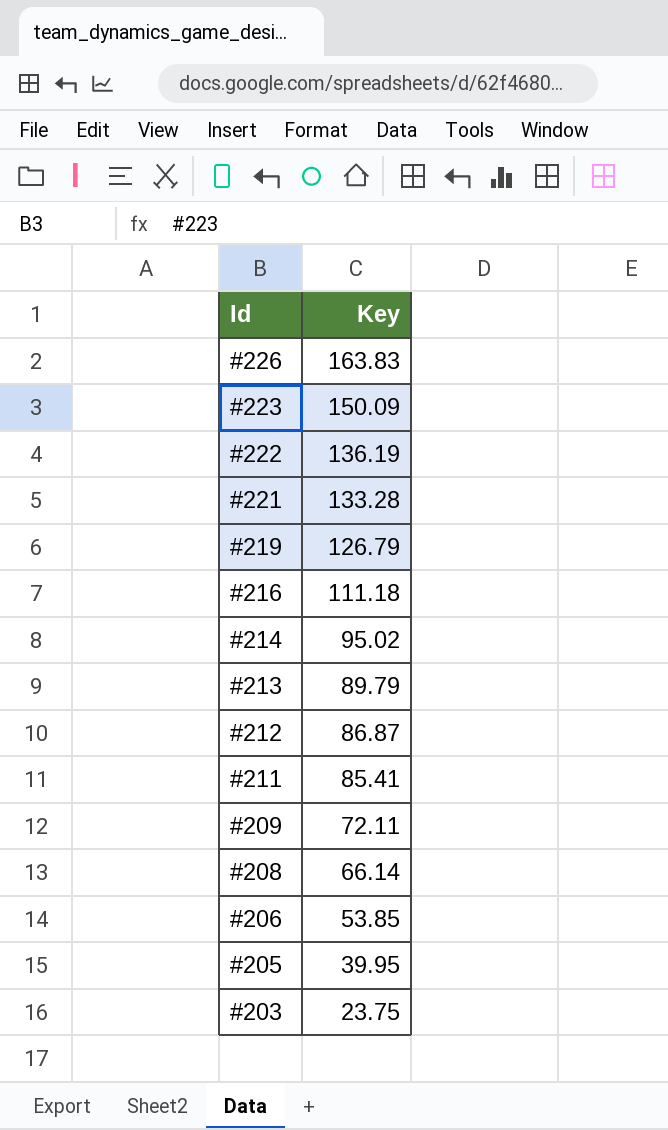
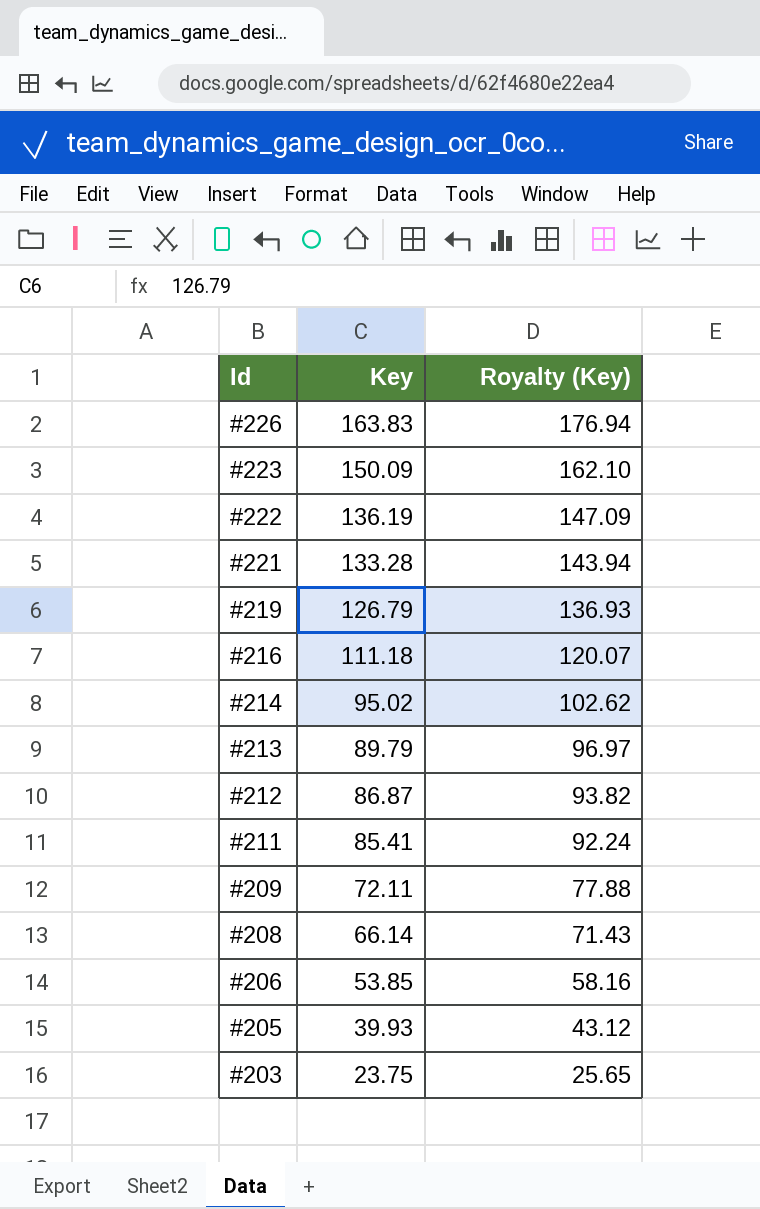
column Royalty (Key) | formula: none -> [Key] * 1.08
#205 | Key: 39.95 -> 39.93

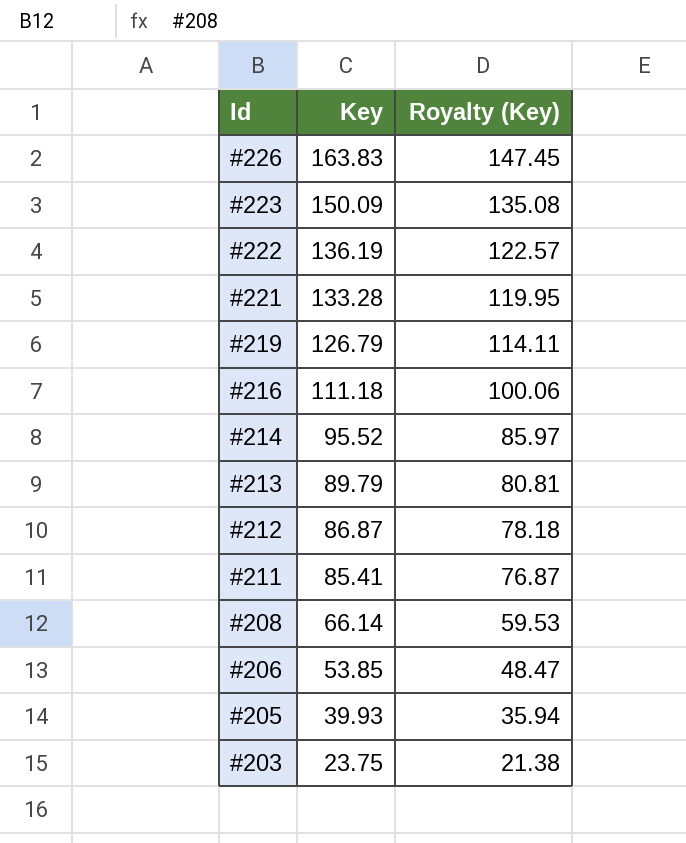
column Royalty (Key) | formula: [Key] * 1.08 -> [Key] * 0.9
row #209: 72.11 | 77.88 -> none
#214 | Key: 95.02 -> 95.52

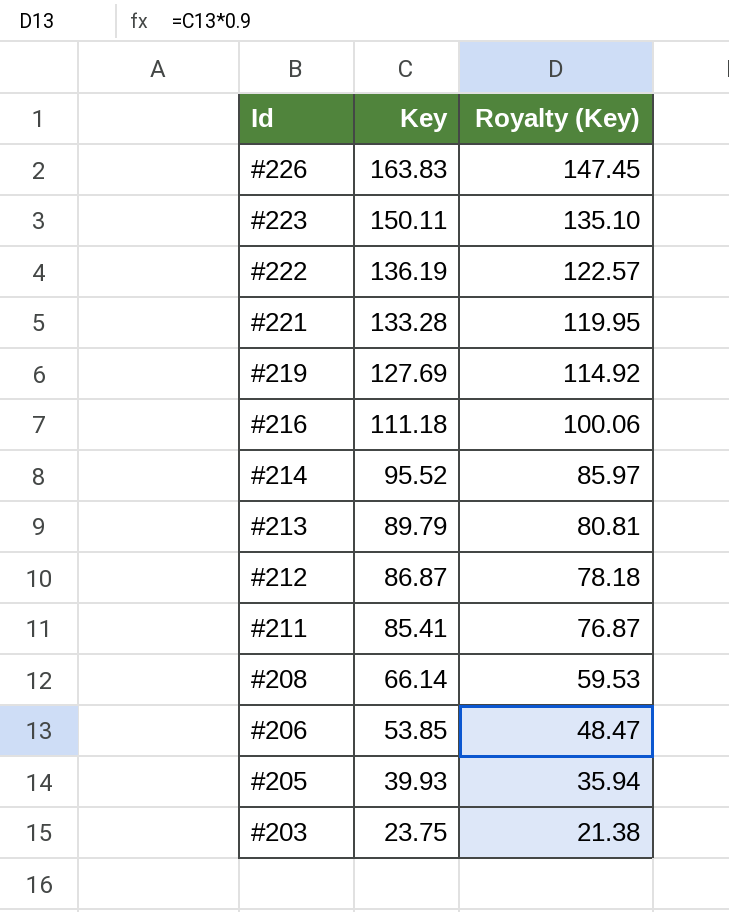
#223 | Key: 150.09 -> 150.11
#223 | Royalty (Key): 135.08 -> 135.10
#219 | Key: 126.79 -> 127.69
#219 | Royalty (Key): 114.11 -> 114.92

